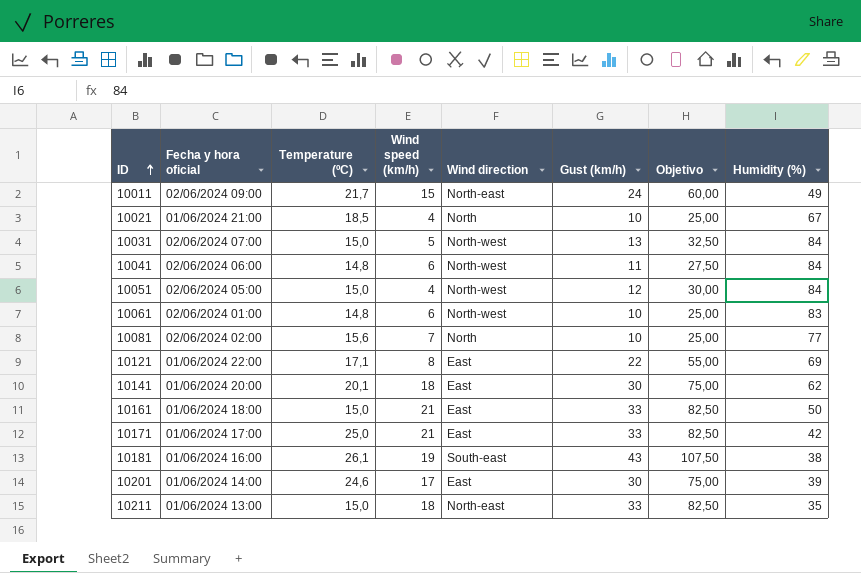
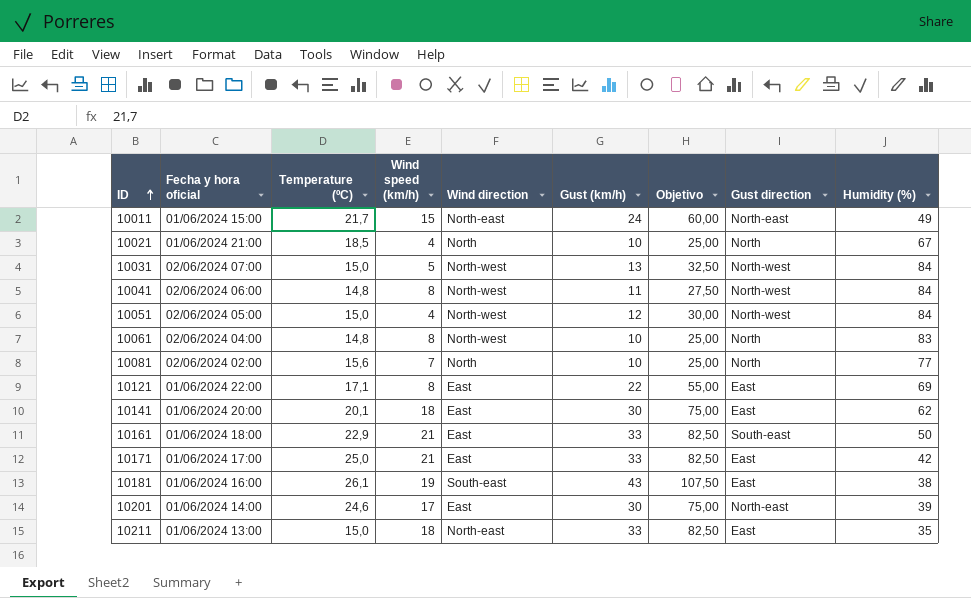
column Gust direction | position: none -> 8
10011 | Fecha y hora oficial: 02/06/2024 09:00 -> 01/06/2024 15:00
10041 | Wind speed (km/h): 6 -> 8
10061 | Fecha y hora oficial: 02/06/2024 01:00 -> 02/06/2024 04:00
10061 | Wind speed (km/h): 6 -> 8
10161 | Temperature (ºC): 15,0 -> 22,9

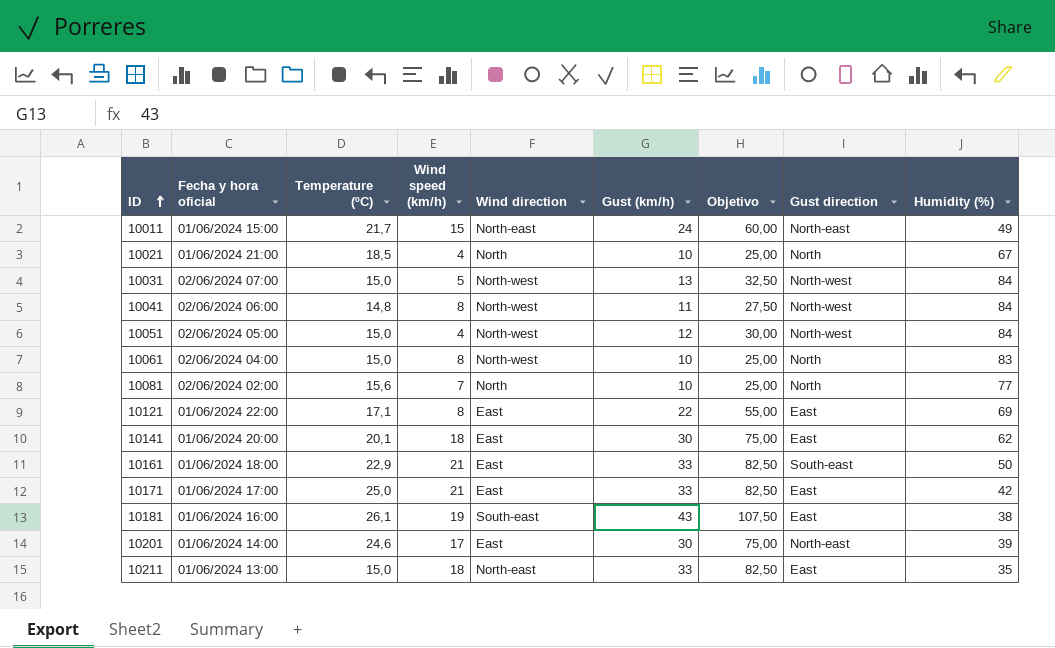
10061 | Temperature (ºC): 14,8 -> 15,0

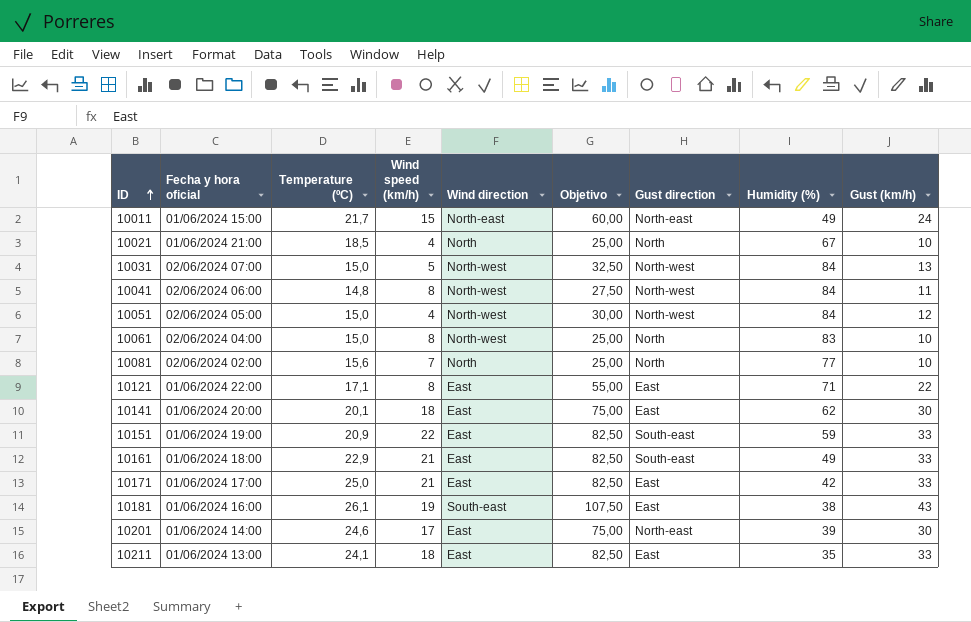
column Gust (km/h) | position: 6 -> 9
10121 | Humidity (%): 69 -> 71
row 10151: none -> 01/06/2024 19:00 | 20,9 | 22 | East | 82,50 | South-east | 59 | 33
10161 | Humidity (%): 50 -> 49
10211 | Temperature (ºC): 15,0 -> 24,1
10211 | Wind direction: North-east -> East

